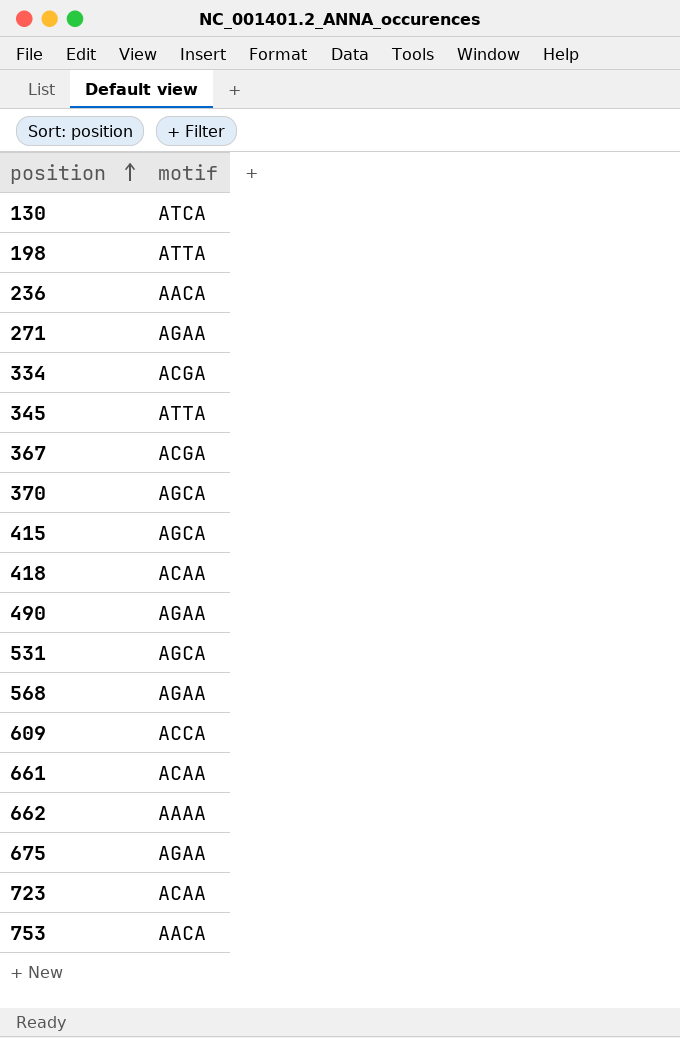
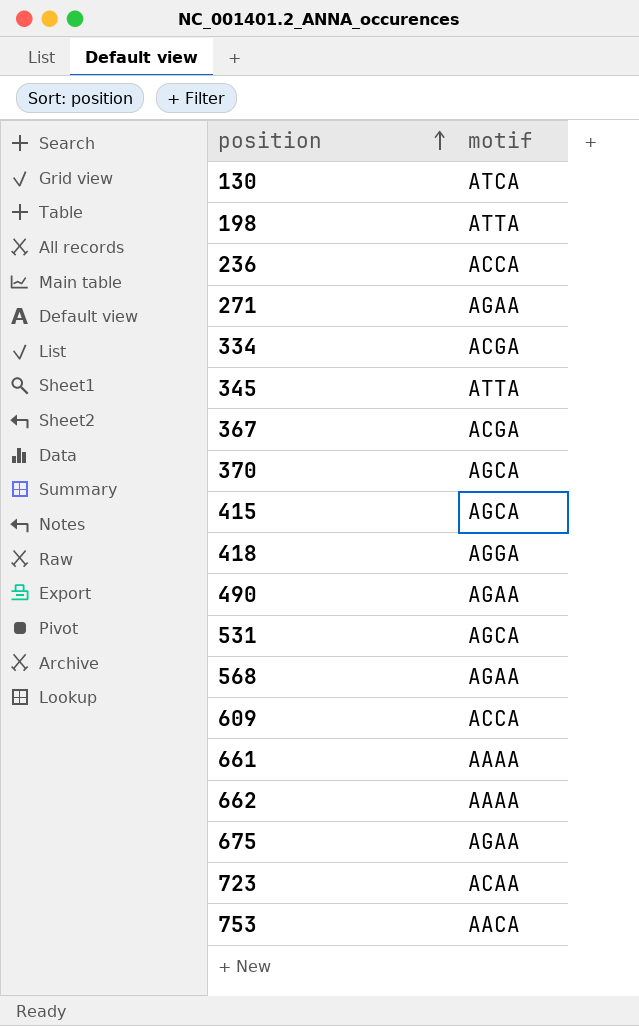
236 | motif: AACA -> ACCA
418 | motif: ACAA -> AGGA
661 | motif: ACAA -> AAAA

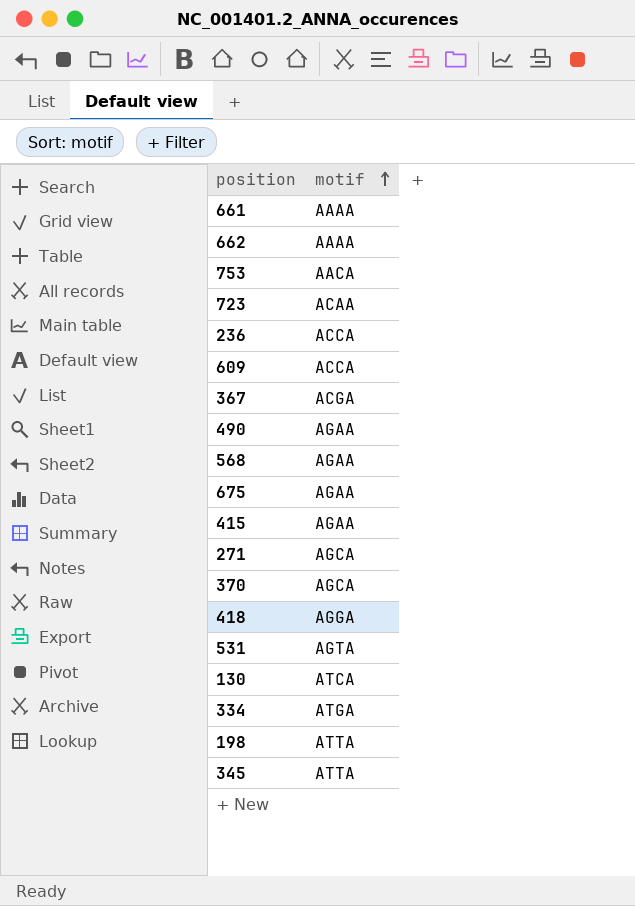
row order: position ascending -> motif ascending
415 | motif: AGCA -> AGAA
271 | motif: AGAA -> AGCA
531 | motif: AGCA -> AGTA
334 | motif: ACGA -> ATGA

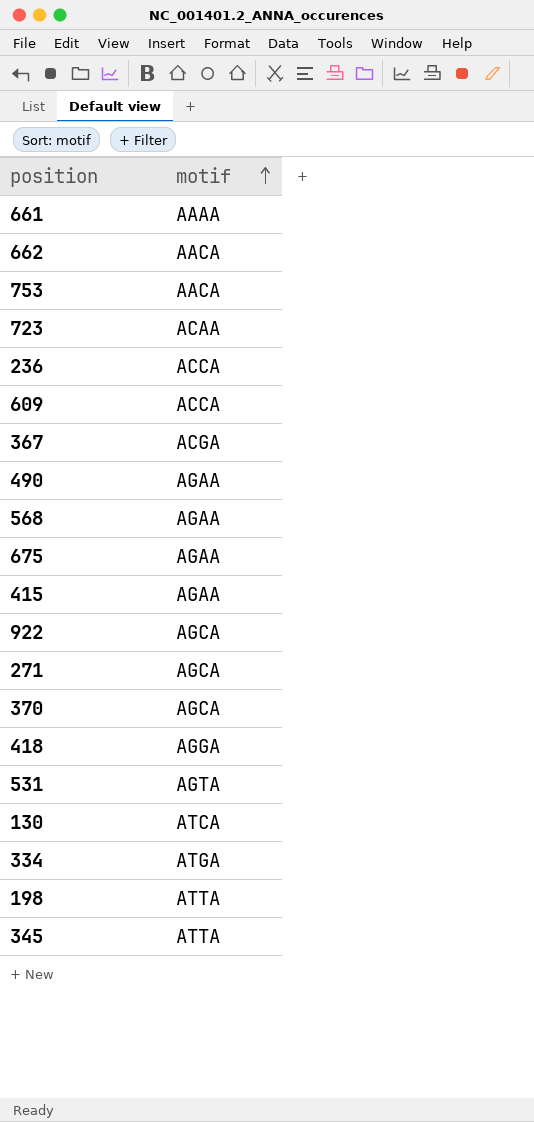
662 | motif: AAAA -> AACA
row 922: none -> AGCA

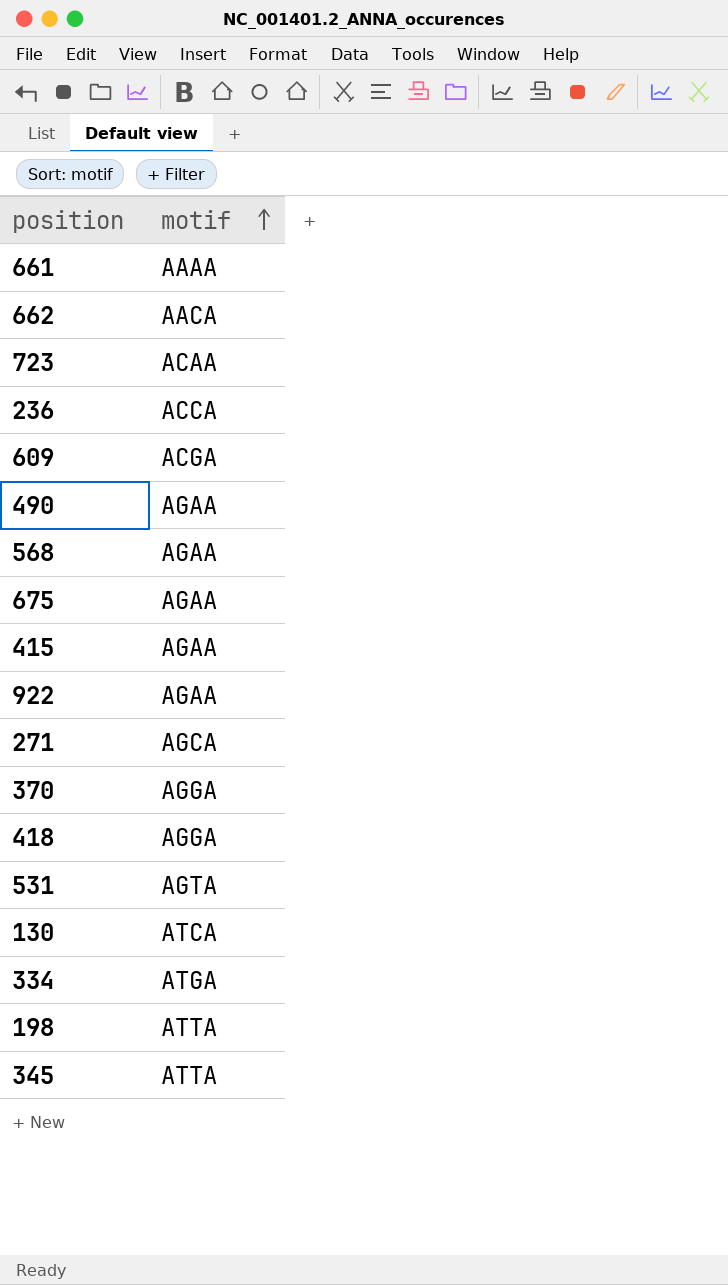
row 753: AACA -> none
row 367: ACGA -> none
609 | motif: ACCA -> ACGA
922 | motif: AGCA -> AGAA
370 | motif: AGCA -> AGGA

